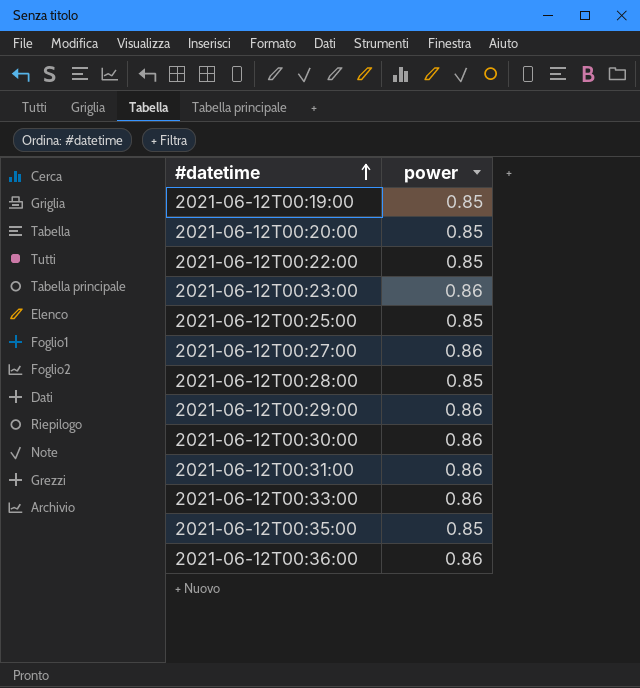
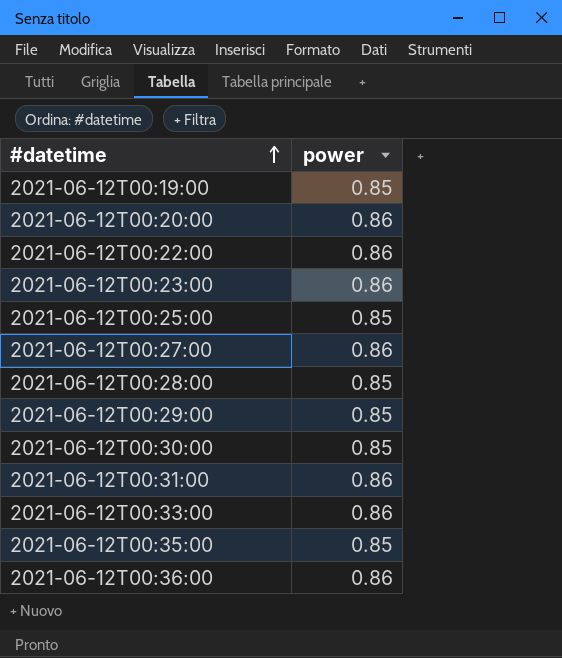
2021-06-12T00:20:00 | power: 0.85 -> 0.86
2021-06-12T00:22:00 | power: 0.85 -> 0.86
2021-06-12T00:29:00 | power: 0.86 -> 0.85
2021-06-12T00:30:00 | power: 0.86 -> 0.85

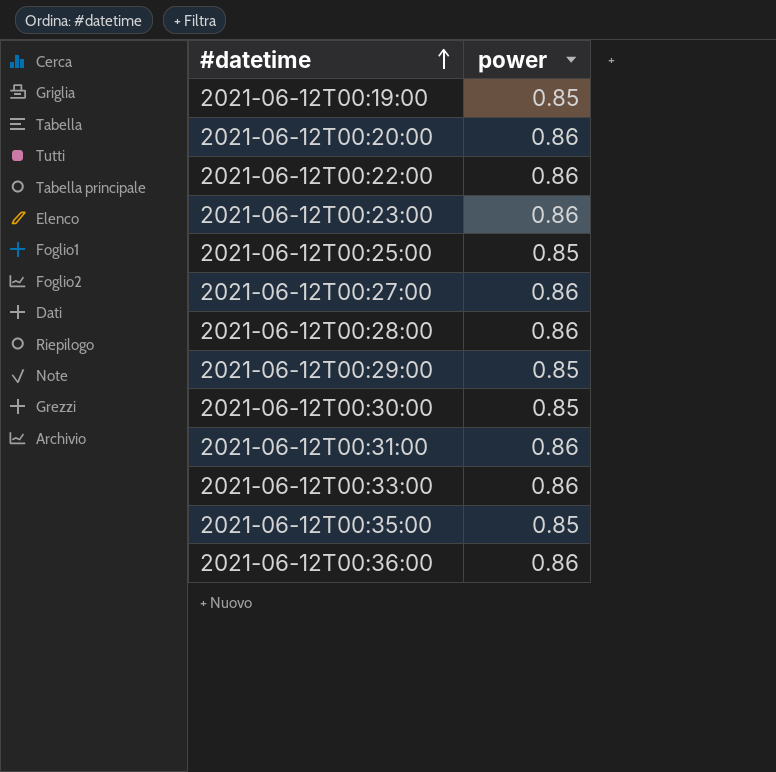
2021-06-12T00:28:00 | power: 0.85 -> 0.86

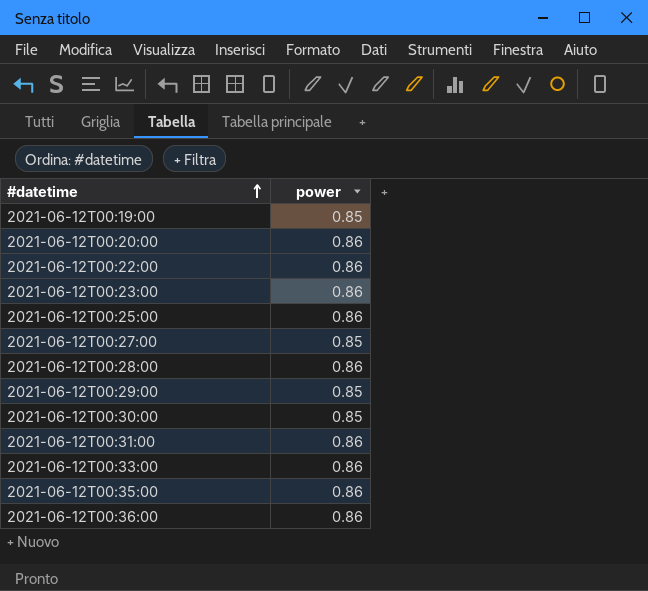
2021-06-12T00:25:00 | power: 0.85 -> 0.86
2021-06-12T00:27:00 | power: 0.86 -> 0.85
2021-06-12T00:35:00 | power: 0.85 -> 0.86

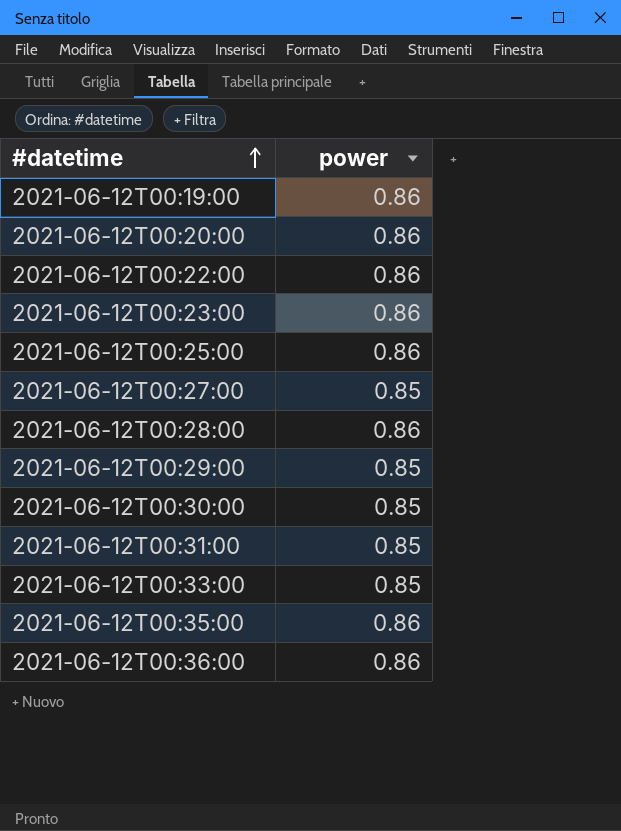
2021-06-12T00:19:00 | power: 0.85 -> 0.86
2021-06-12T00:31:00 | power: 0.86 -> 0.85
2021-06-12T00:33:00 | power: 0.86 -> 0.85

